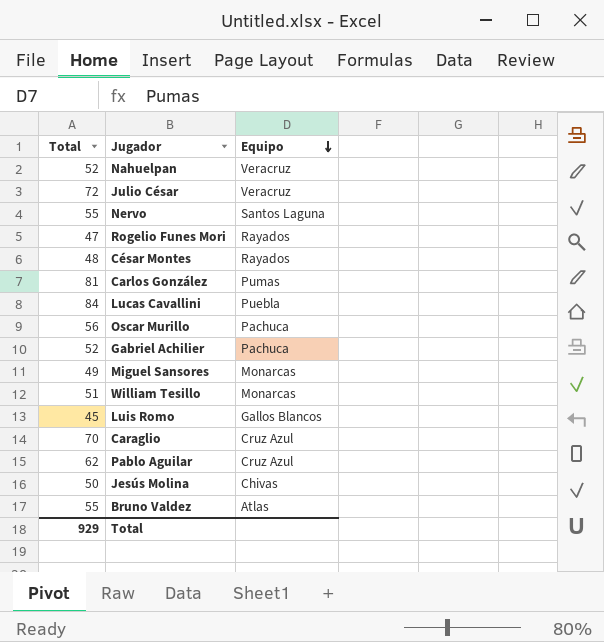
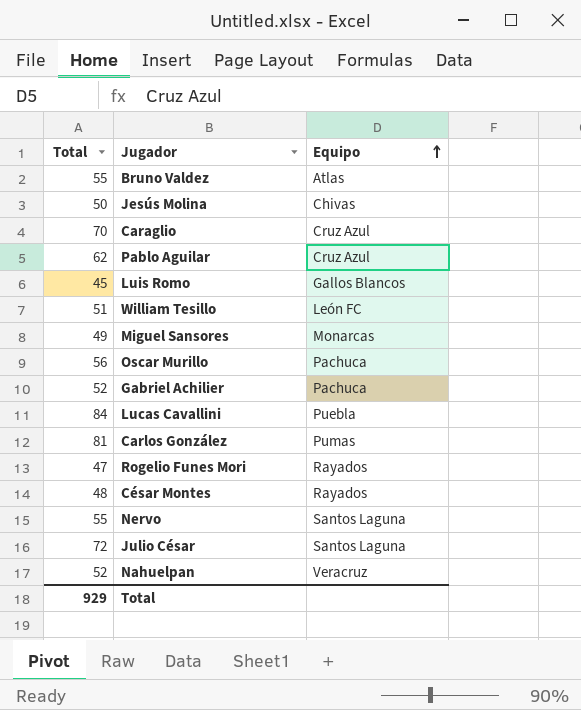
row order: Equipo descending -> Equipo ascending
William Tesillo | Equipo: Monarcas -> León FC
Julio César | Equipo: Veracruz -> Santos Laguna

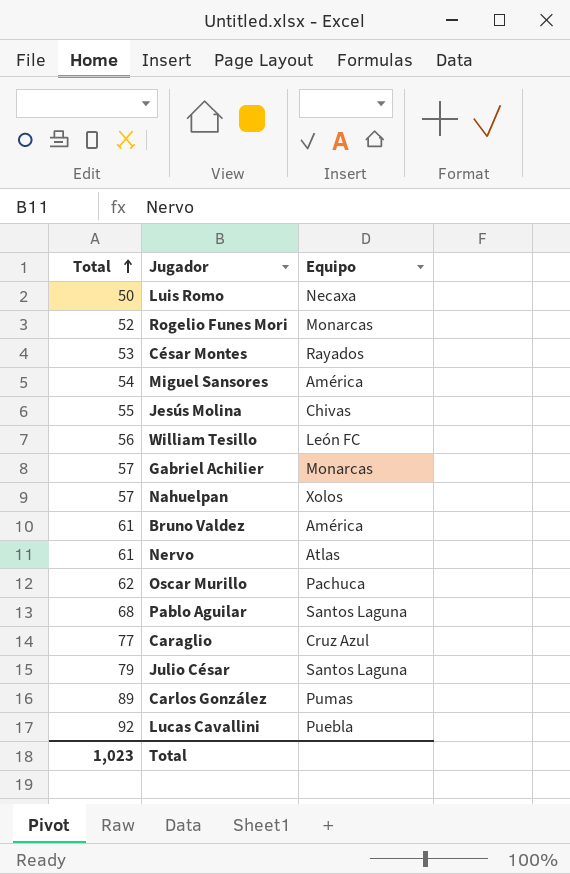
row order: Equipo ascending -> Total ascending
Luis Romo | Total: 45 -> 50
Luis Romo | Equipo: Gallos Blancos -> Necaxa
Rogelio Funes Mori | Total: 47 -> 52
Rogelio Funes Mori | Equipo: Rayados -> Monarcas
César Montes | Total: 48 -> 53
Miguel Sansores | Total: 49 -> 54
Miguel Sansores | Equipo: Monarcas -> América
Jesús Molina | Total: 50 -> 55
William Tesillo | Total: 51 -> 56
Gabriel Achilier | Total: 52 -> 57
Gabriel Achilier | Equipo: Pachuca -> Monarcas
Nahuelpan | Total: 52 -> 57
Nahuelpan | Equipo: Veracruz -> Xolos
Bruno Valdez | Total: 55 -> 61
Bruno Valdez | Equipo: Atlas -> América
Nervo | Total: 55 -> 61
Nervo | Equipo: Santos Laguna -> Atlas
Oscar Murillo | Total: 56 -> 62
Pablo Aguilar | Total: 62 -> 68
Pablo Aguilar | Equipo: Cruz Azul -> Santos Laguna
Caraglio | Total: 70 -> 77
Julio César | Total: 72 -> 79
Carlos González | Total: 81 -> 89
Lucas Cavallini | Total: 84 -> 92
Total | Total: 929 -> 1,023

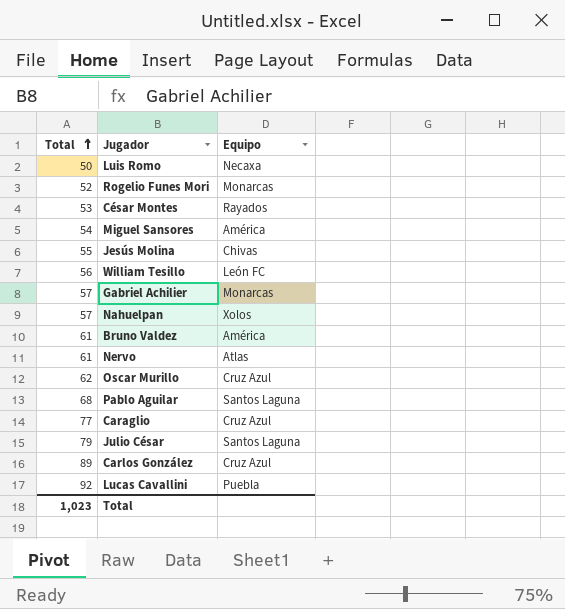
Oscar Murillo | Equipo: Pachuca -> Cruz Azul
Carlos González | Equipo: Pumas -> Cruz Azul

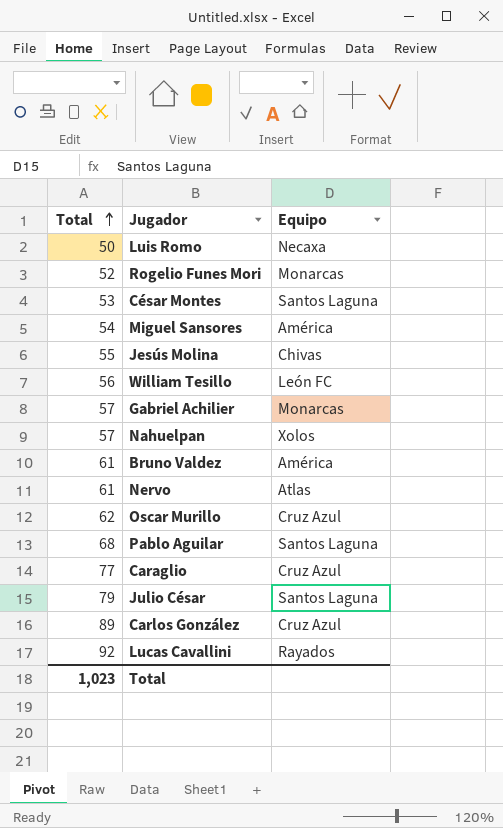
César Montes | Equipo: Rayados -> Santos Laguna
Lucas Cavallini | Equipo: Puebla -> Rayados

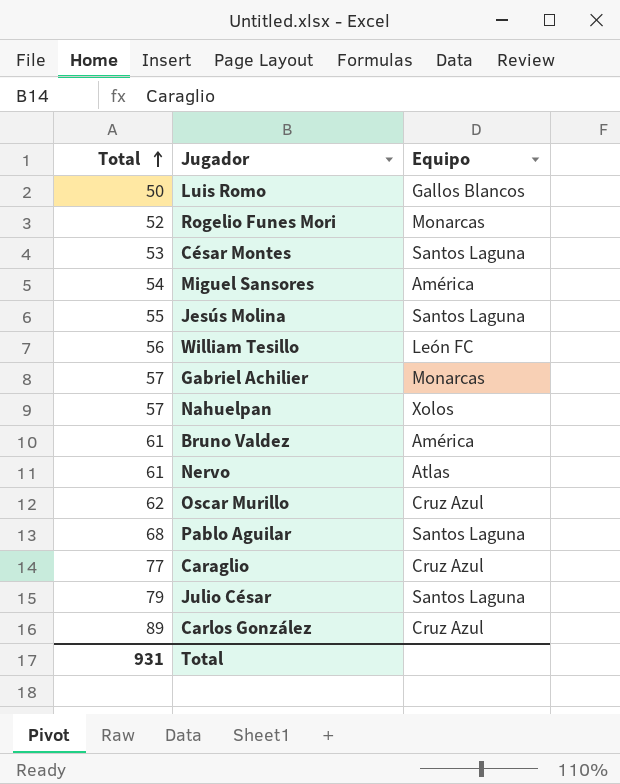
row Lucas Cavallini: 92 | Rayados -> none
Luis Romo | Equipo: Necaxa -> Gallos Blancos
Jesús Molina | Equipo: Chivas -> Santos Laguna
Total | Total: 1,023 -> 931

